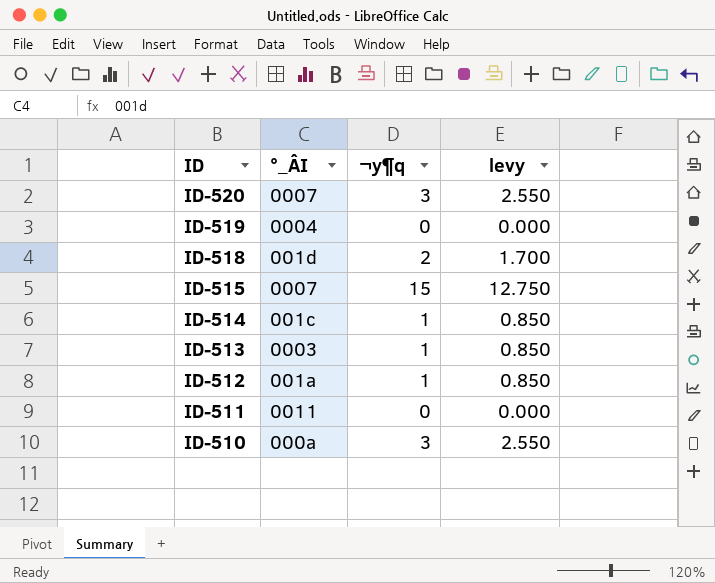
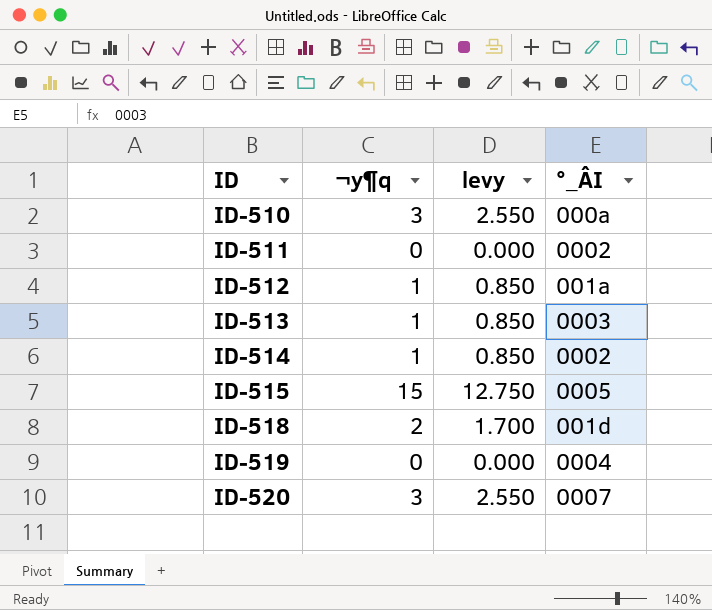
row order: ID descending -> ID ascending
column °_ÂI | position: 2 -> 4
ID-511 | °_ÂI: 0011 -> 0002
ID-514 | °_ÂI: 001c -> 0002
ID-515 | °_ÂI: 0007 -> 0005

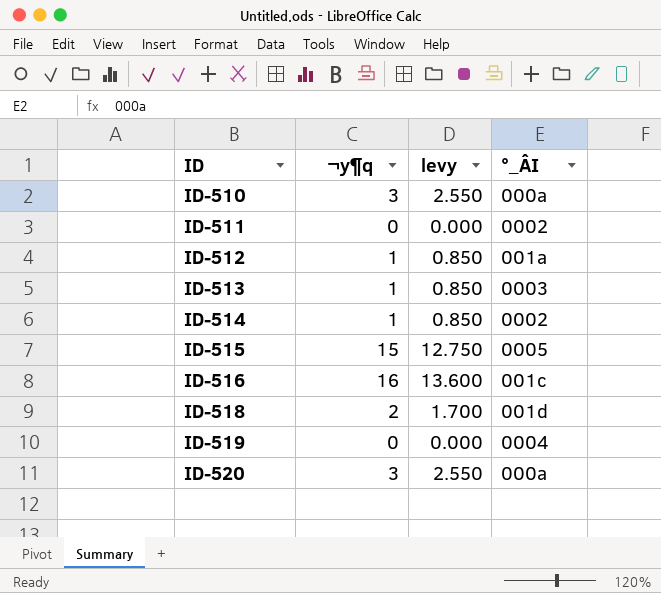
row ID-516: none -> 16 | 13.600 | 001c
ID-520 | °_ÂI: 0007 -> 000a

